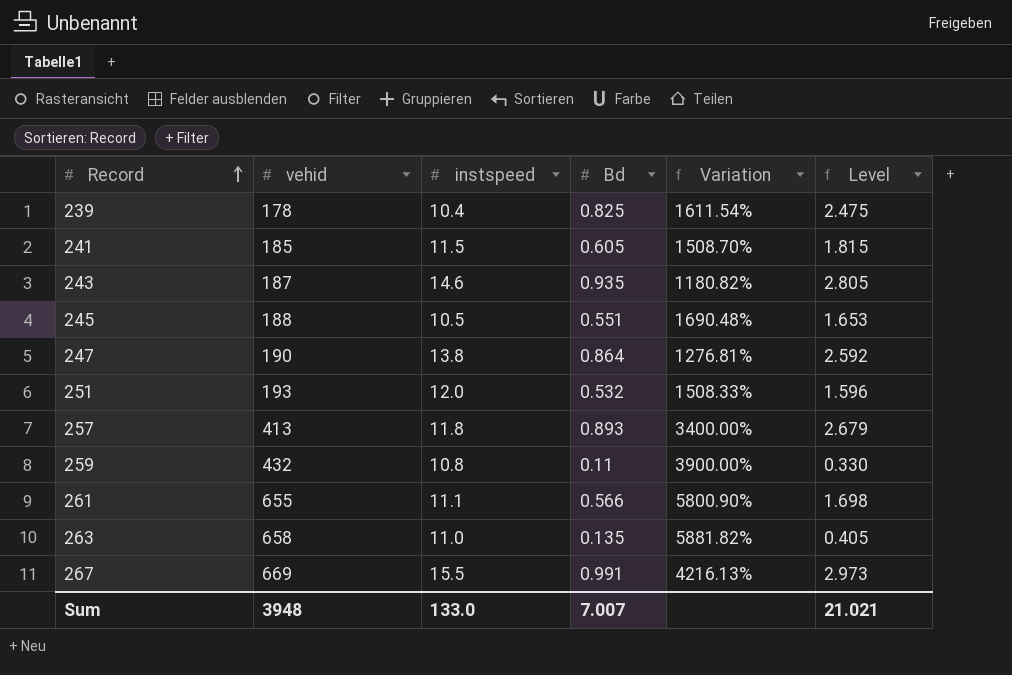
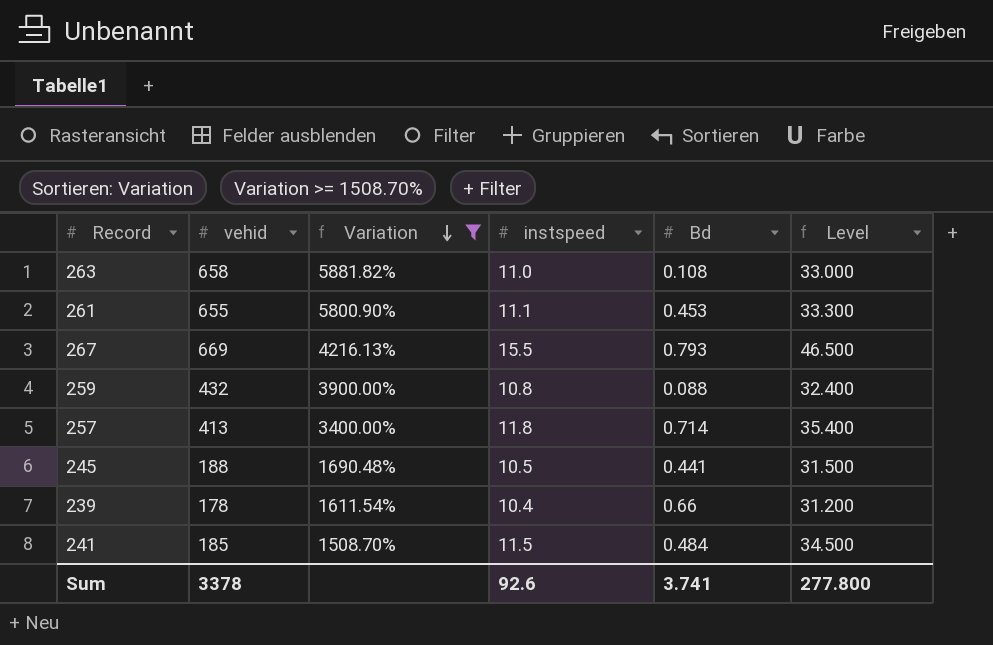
filter: none -> Variation >= 1508.70%
row order: Record ascending -> Variation descending
column Variation | position: 5 -> 3
column Level | formula: [Bd] * 3 -> [instspeed] * 3
263 | Bd: 0.135 -> 0.108
261 | Bd: 0.566 -> 0.453
267 | Bd: 0.991 -> 0.793
259 | Bd: 0.11 -> 0.088
257 | Bd: 0.893 -> 0.714
245 | Bd: 0.551 -> 0.441
239 | Bd: 0.825 -> 0.66
241 | Bd: 0.605 -> 0.484
Sum | vehid: 3948 -> 3378
Sum | instspeed: 133.0 -> 92.6
Sum | Bd: 7.007 -> 3.741
Sum | Level: 21.021 -> 277.800

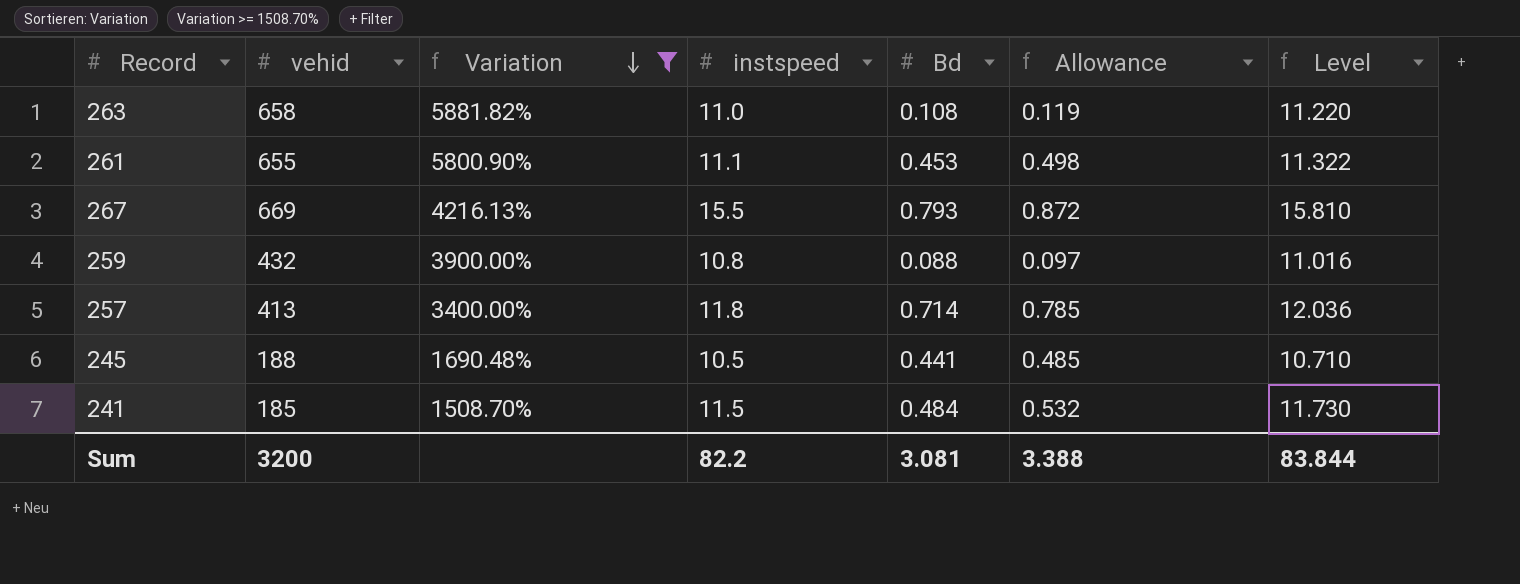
column Allowance | formula: none -> [Bd] * 1.1
column Level | formula: [instspeed] * 3 -> [instspeed] * 1.02
row 239: 178 | 1611.54% | 10.4 | 0.66 | 31.200 -> none
Sum | vehid: 3378 -> 3200
Sum | instspeed: 92.6 -> 82.2
Sum | Bd: 3.741 -> 3.081
Sum | Level: 277.800 -> 83.844

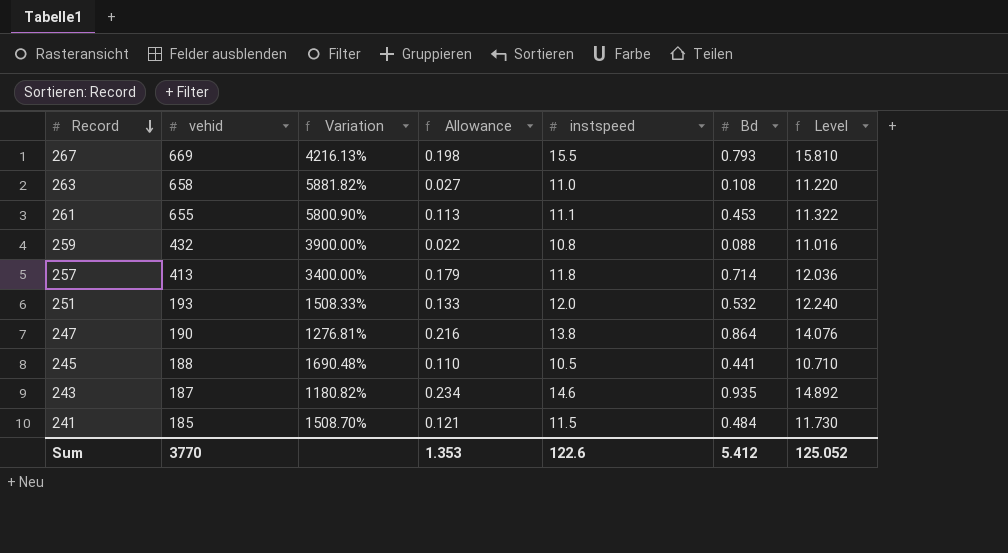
filter: Variation >= 1508.70% -> none
row order: Variation descending -> Record descending
column Allowance | formula: [Bd] * 1.1 -> [Bd] * 0.25
column Allowance | position: 6 -> 4
Sum | vehid: 3200 -> 3770
Sum | Allowance: 3.388 -> 1.353
Sum | instspeed: 82.2 -> 122.6
Sum | Bd: 3.081 -> 5.412
Sum | Level: 83.844 -> 125.052

